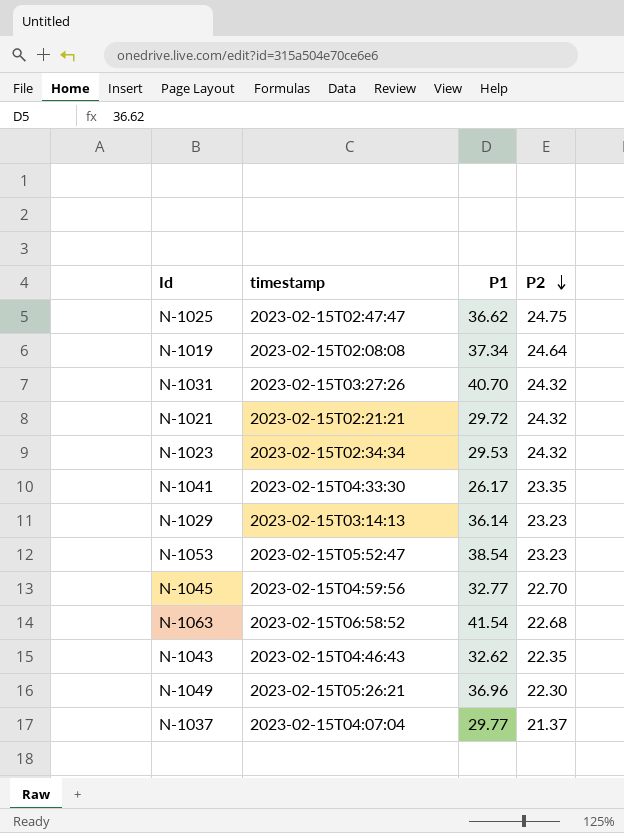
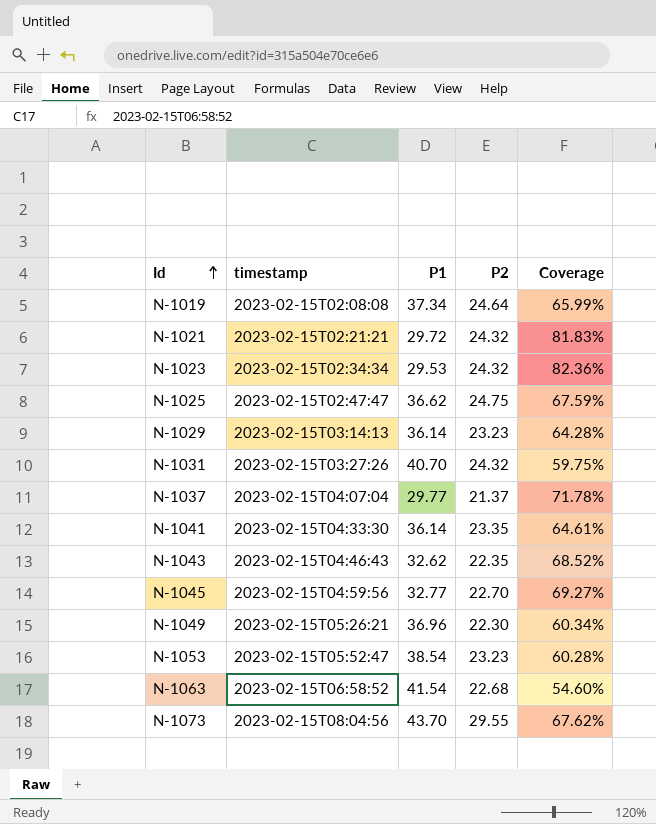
row order: P2 descending -> Id ascending
column Coverage | formula: none -> [P2] / [P1]
N-1041 | P1: 26.17 -> 36.14
row N-1073: none -> 2023-02-15T08:04:56 | 43.70 | 29.55 | 67.62%

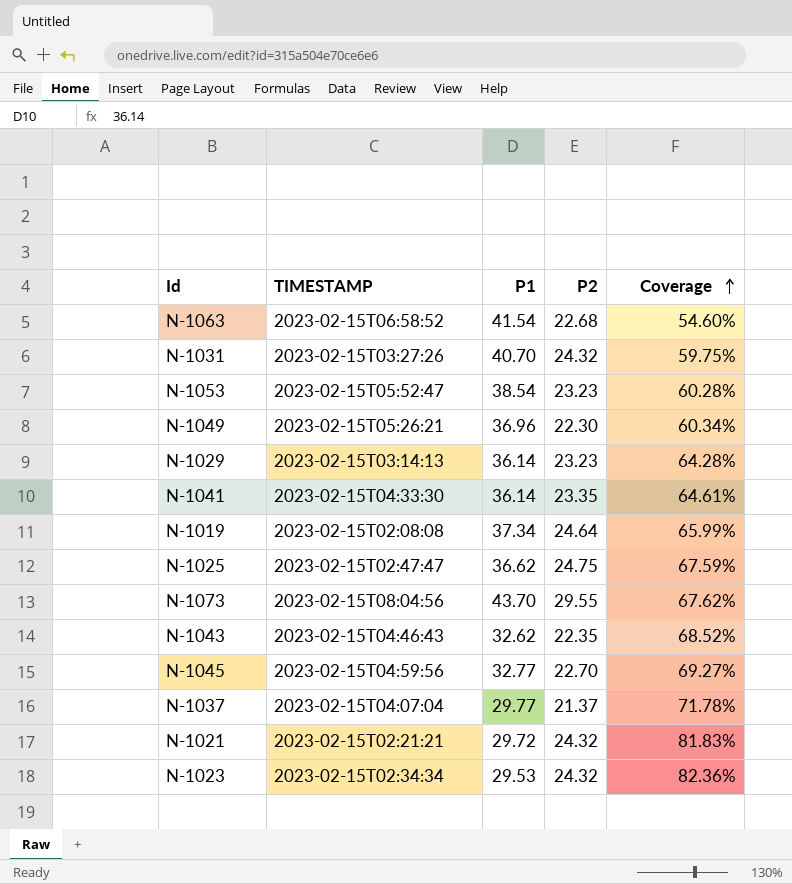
row order: Id ascending -> Coverage ascending
column name: timestamp -> TIMESTAMP

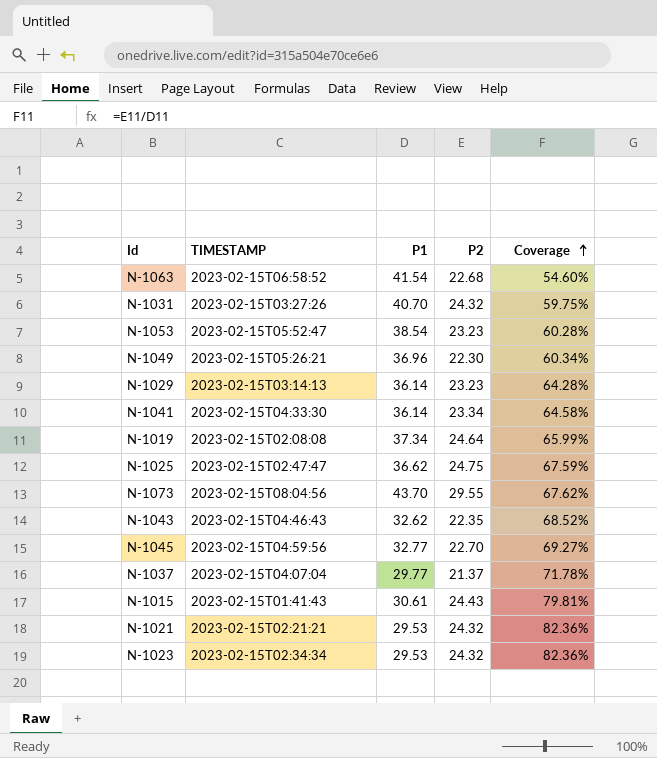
N-1041 | P2: 23.35 -> 23.34
N-1041 | Coverage: 64.61% -> 64.58%
row N-1015: none -> 2023-02-15T01:41:43 | 30.61 | 24.43 | 79.81%
N-1021 | P1: 29.72 -> 29.53
N-1021 | Coverage: 81.83% -> 82.36%

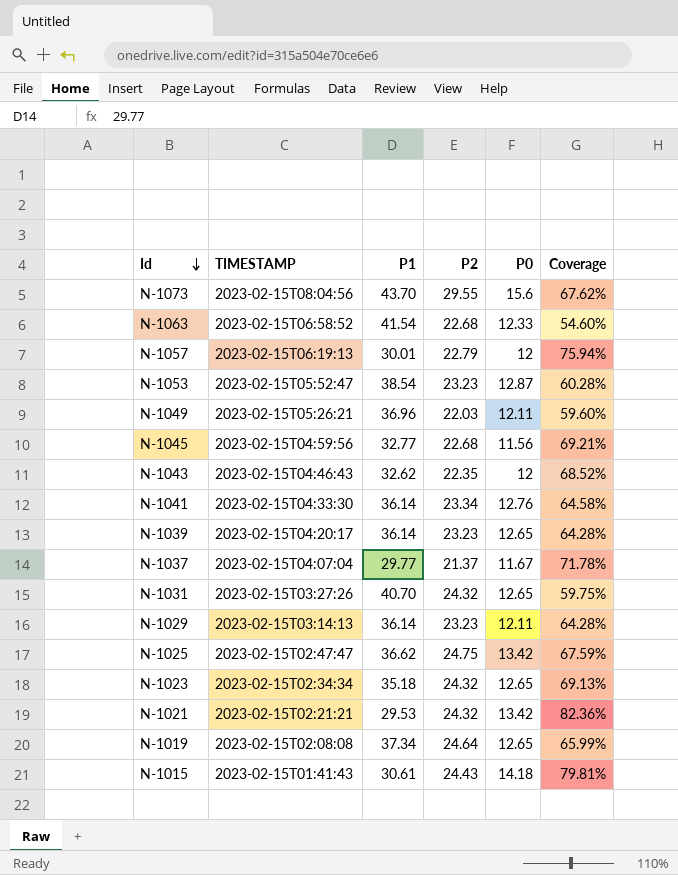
row order: Coverage ascending -> Id descending
column P0 | position: none -> 5
row N-1057: none -> 2023-02-15T06:19:13 | 30.01 | 22.79 | 12 | 75.94%
N-1049 | P2: 22.30 -> 22.03
N-1049 | Coverage: 60.34% -> 59.60%
N-1045 | P2: 22.70 -> 22.68
N-1045 | Coverage: 69.27% -> 69.21%
row N-1039: none -> 2023-02-15T04:20:17 | 36.14 | 23.23 | 12.65 | 64.28%
N-1023 | P1: 29.53 -> 35.18
N-1023 | Coverage: 82.36% -> 69.13%

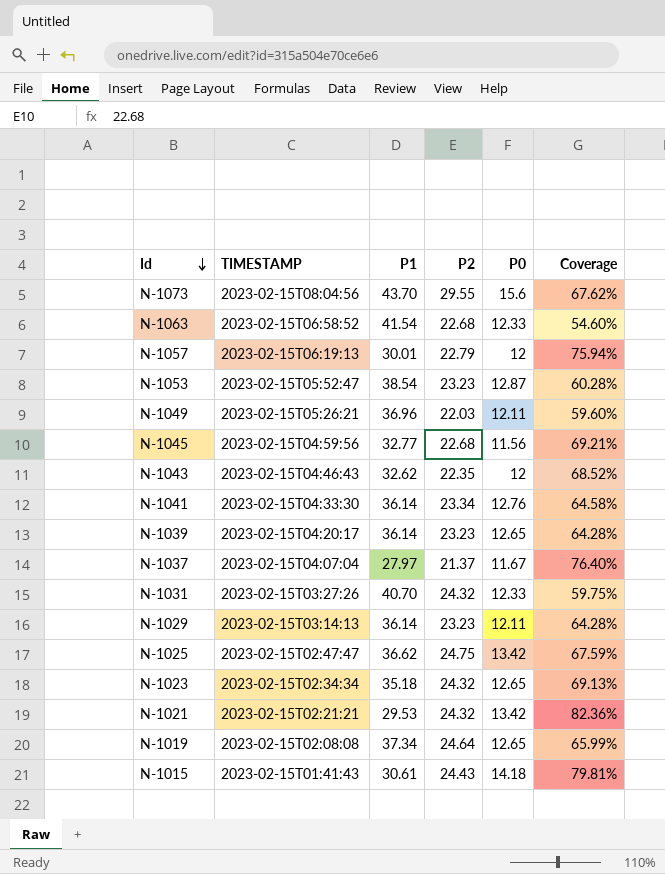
N-1037 | P1: 29.77 -> 27.97
N-1037 | Coverage: 71.78% -> 76.40%
N-1031 | P0: 12.65 -> 12.33

